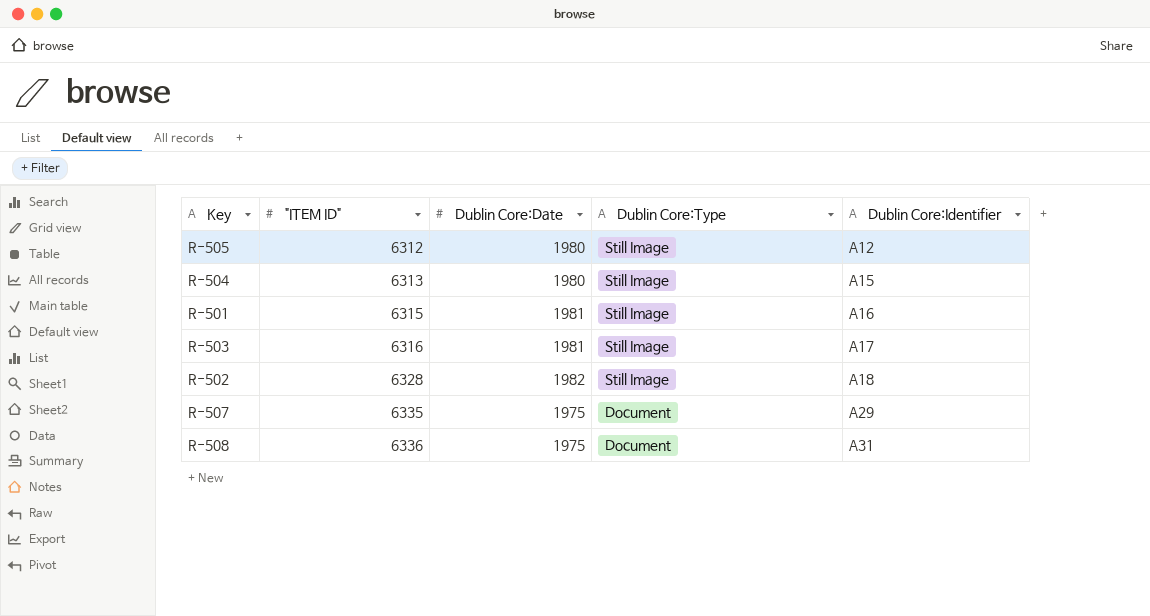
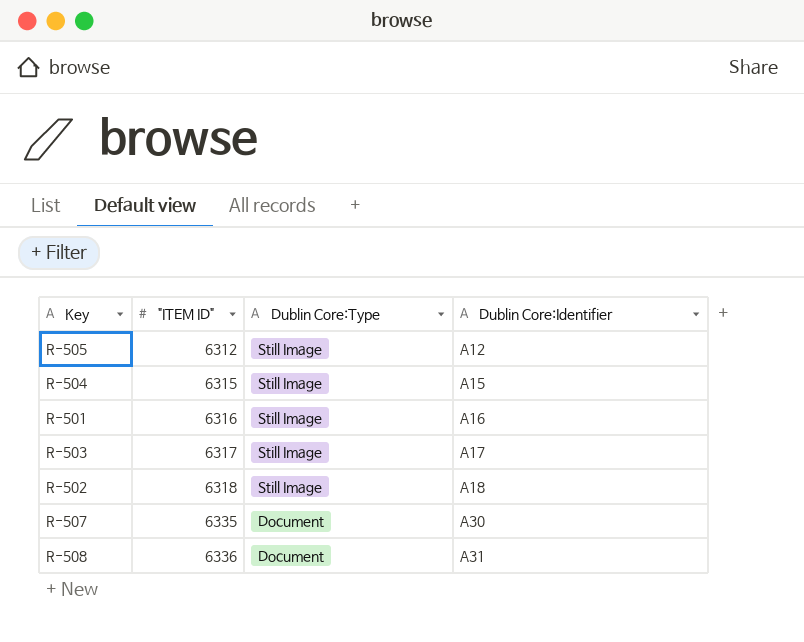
column Dublin Core:Date | position: 3 -> none
R-504 | "ITEM ID": 6313 -> 6315
R-501 | "ITEM ID": 6315 -> 6316
R-503 | "ITEM ID": 6316 -> 6317
R-502 | "ITEM ID": 6328 -> 6318
R-507 | Dublin Core:Identifier: A29 -> A30

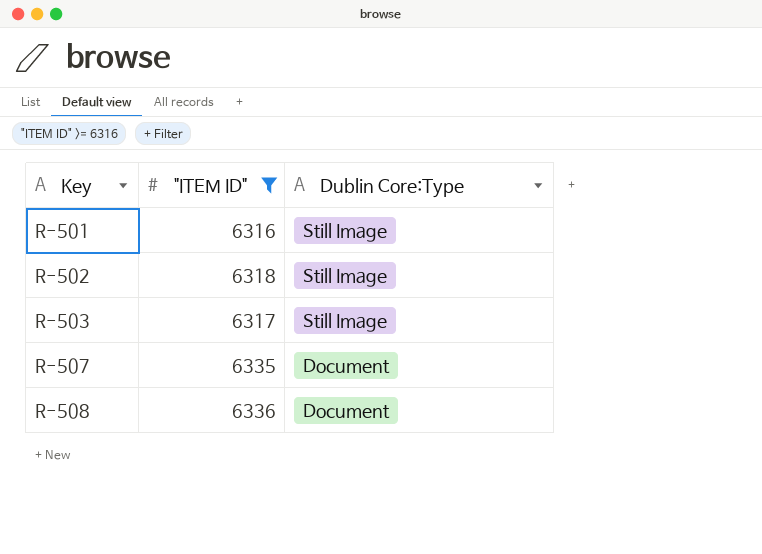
filter: none -> "ITEM ID" >= 6316
row order: "ITEM ID" ascending -> Key ascending
column Dublin Core:Identifier | position: 4 -> none

